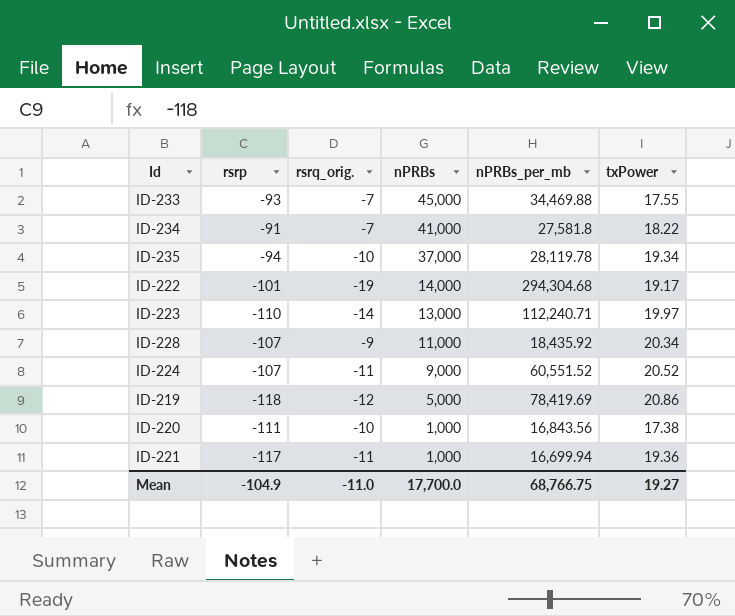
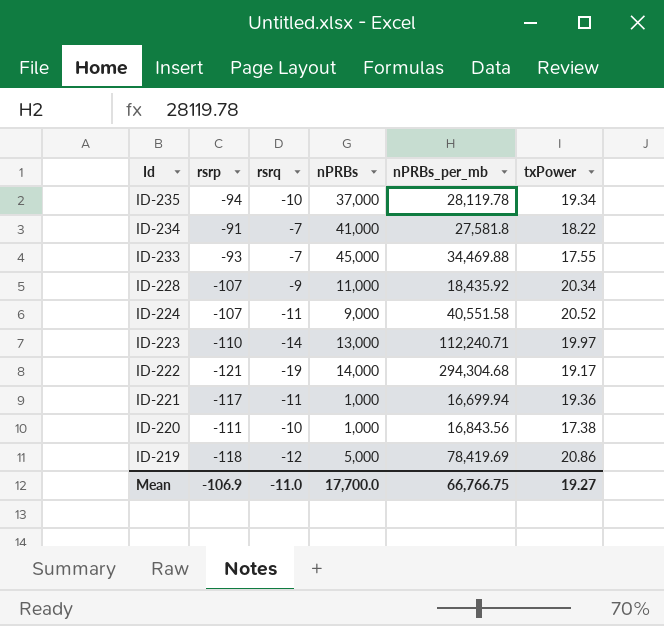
row order: nPRBs descending -> Id descending
column name: rsrq_orig. -> rsrq
ID-224 | nPRBs_per_mb: 60,551.52 -> 40,551.58
ID-222 | rsrp: -101 -> -121
Mean | rsrp: -104.9 -> -106.9
Mean | nPRBs_per_mb: 68,766.75 -> 66,766.75

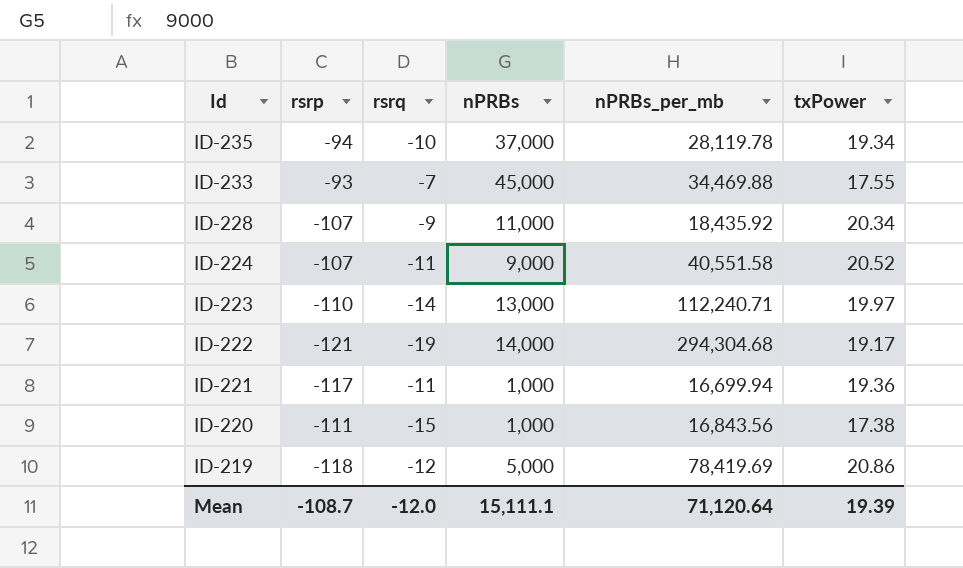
row ID-234: -91 | -7 | 41,000 | 27,581.8 | 18.22 -> none
ID-220 | rsrq: -10 -> -15
Mean | rsrp: -106.9 -> -108.7
Mean | rsrq: -11.0 -> -12.0
Mean | nPRBs: 17,700.0 -> 15,111.1
Mean | nPRBs_per_mb: 66,766.75 -> 71,120.64
Mean | txPower: 19.27 -> 19.39

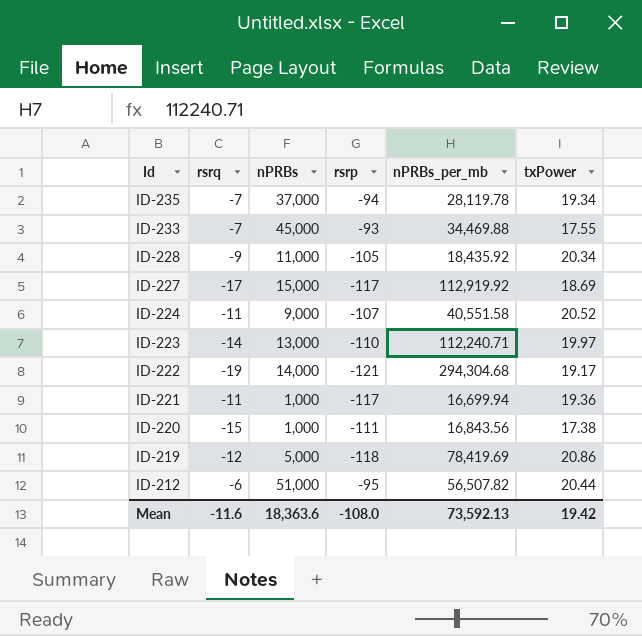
column rsrp | position: 2 -> 4
ID-235 | rsrq: -10 -> -7
ID-228 | rsrp: -107 -> -105
row ID-227: none -> -17 | 15,000 | -117 | 112,919.92 | 18.69
row ID-212: none -> -6 | 51,000 | -95 | 56,507.82 | 20.44
Mean | rsrq: -12.0 -> -11.6
Mean | nPRBs: 15,111.1 -> 18,363.6
Mean | rsrp: -108.7 -> -108.0
Mean | nPRBs_per_mb: 71,120.64 -> 73,592.13
Mean | txPower: 19.39 -> 19.42

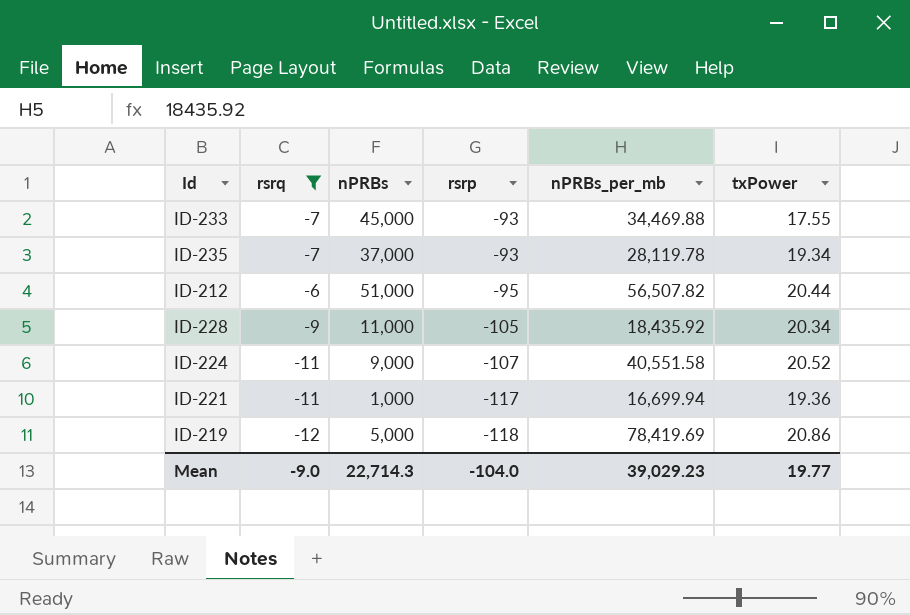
filter: none -> rsrq >= -12
row order: Id descending -> rsrp descending
ID-235 | rsrp: -94 -> -93
Mean | rsrq: -11.6 -> -9.0
Mean | nPRBs: 18,363.6 -> 22,714.3
Mean | rsrp: -108.0 -> -104.0
Mean | nPRBs_per_mb: 73,592.13 -> 39,029.23
Mean | txPower: 19.42 -> 19.77

